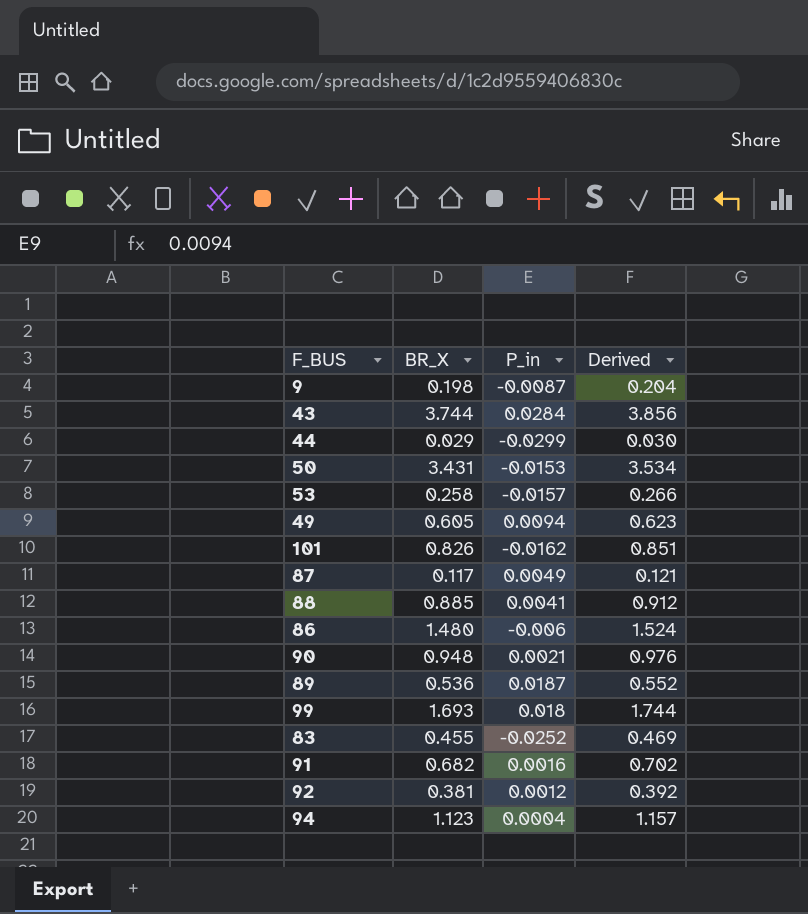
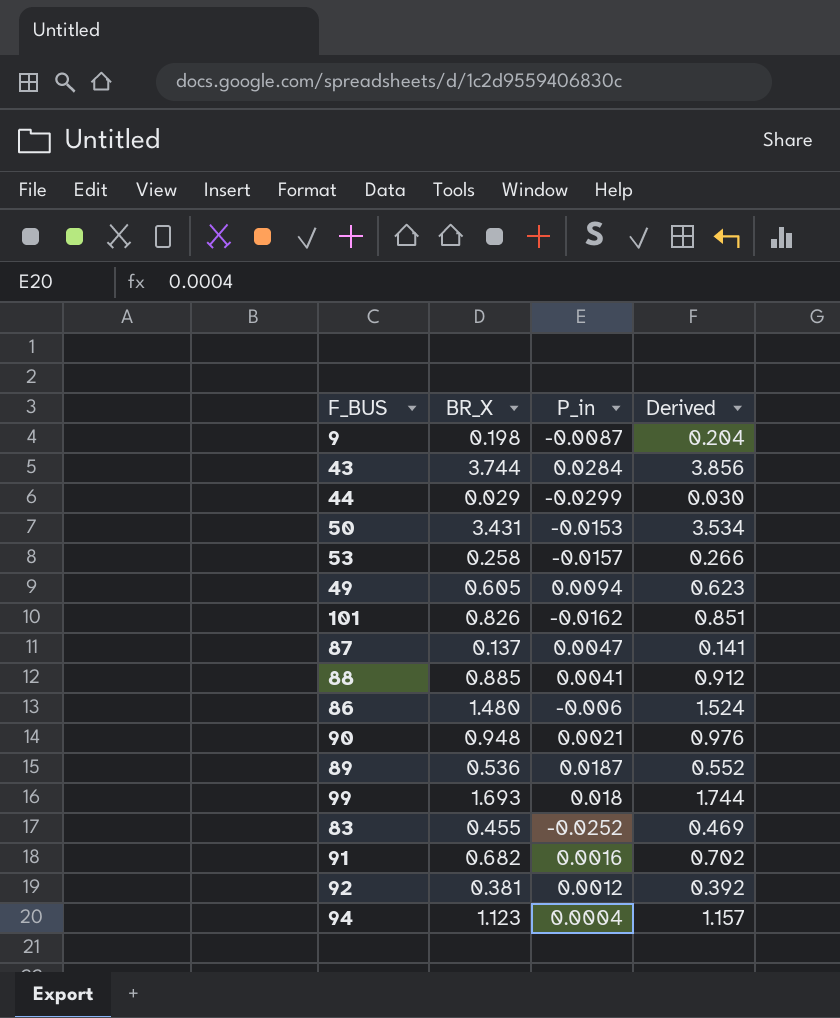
87 | BR_X: 0.117 -> 0.137
87 | P_in: 0.0049 -> 0.0047
87 | Derived: 0.121 -> 0.141

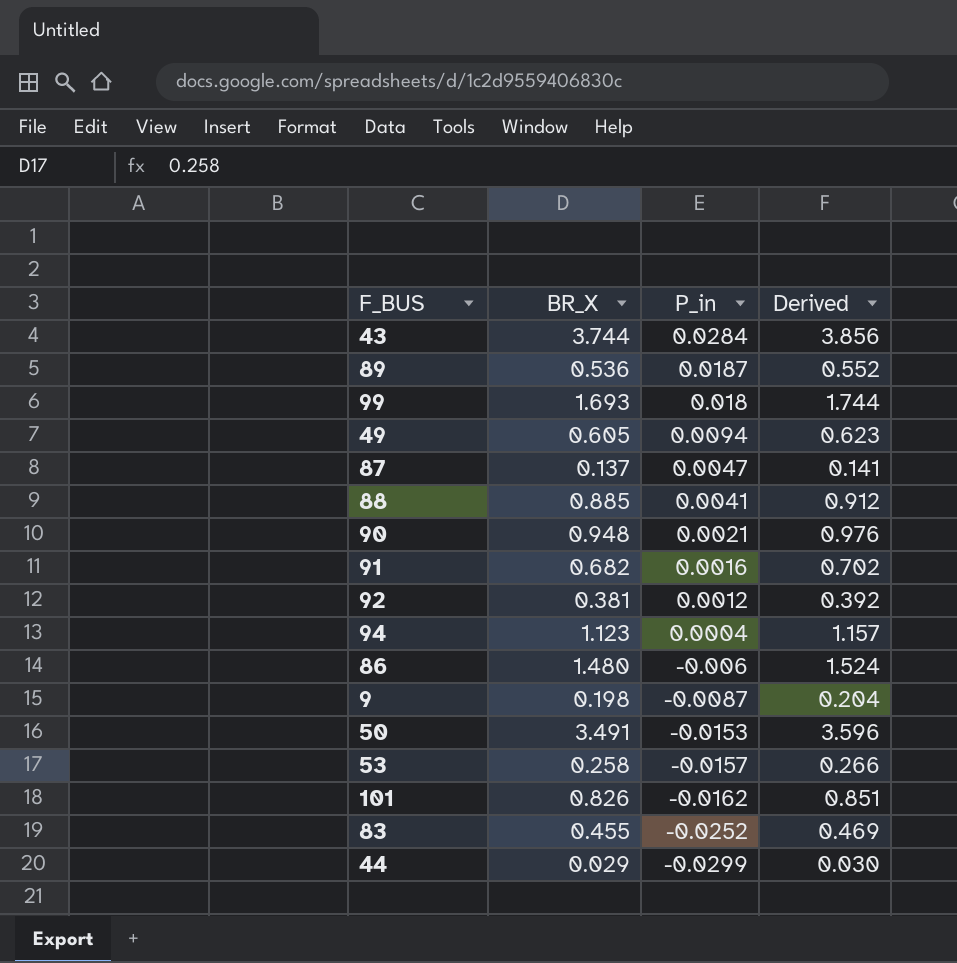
row order: none -> P_in descending
50 | BR_X: 3.431 -> 3.491
50 | Derived: 3.534 -> 3.596

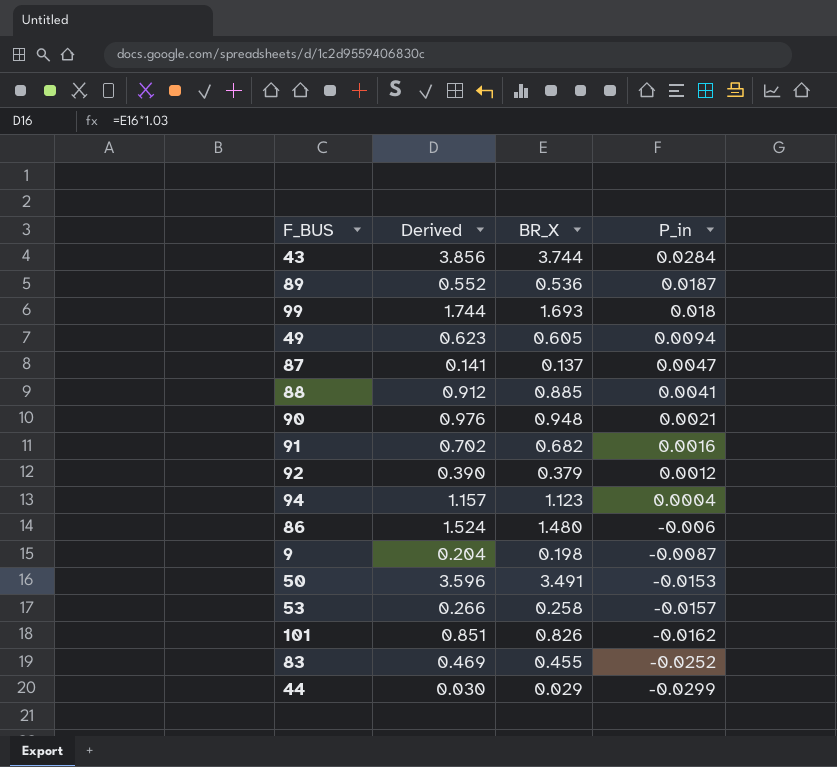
column Derived | position: 4 -> 2
92 | Derived: 0.392 -> 0.390
92 | BR_X: 0.381 -> 0.379

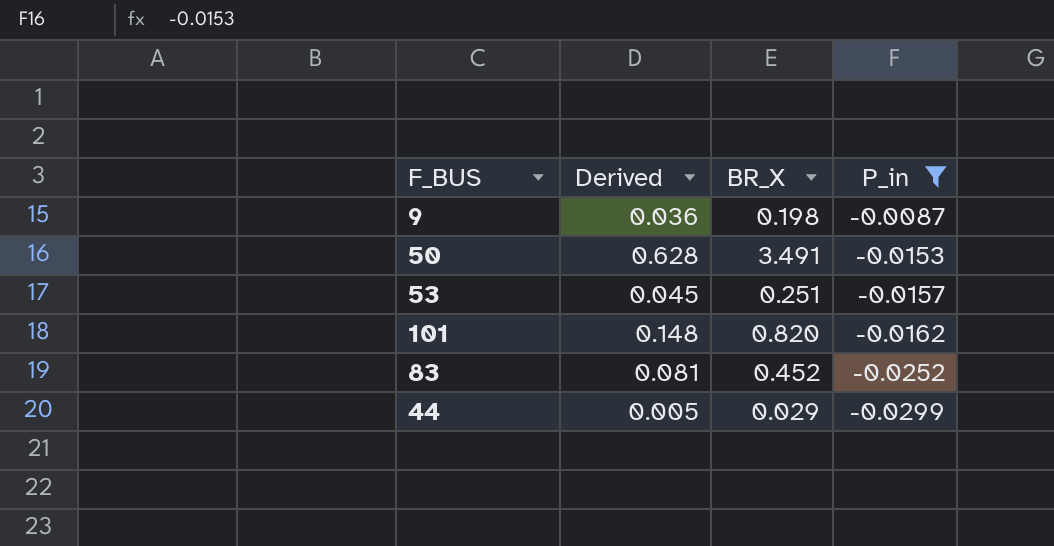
filter: none -> P_in <= -0.0087
column Derived | formula: [BR_X] * 1.03 -> [BR_X] * 0.18
53 | BR_X: 0.258 -> 0.251
101 | BR_X: 0.826 -> 0.820
83 | BR_X: 0.455 -> 0.452

